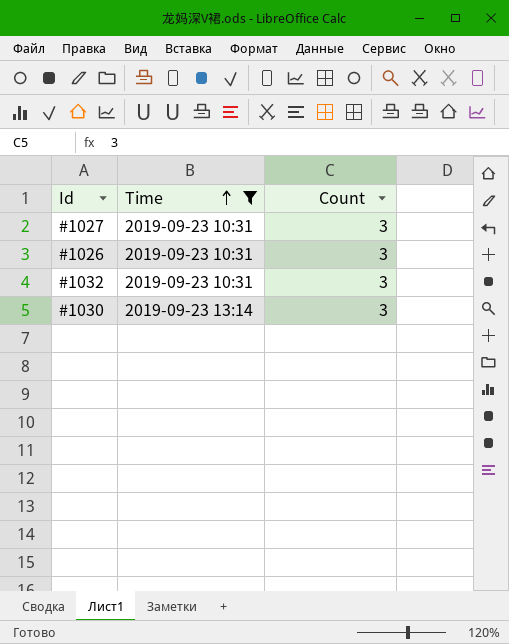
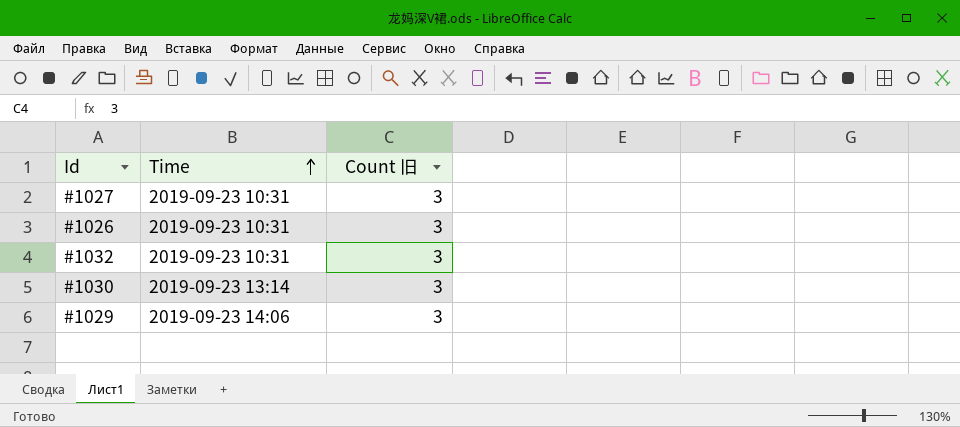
filter: Time != 2019-09-23 14:06 -> none
column name: Count -> Count 旧

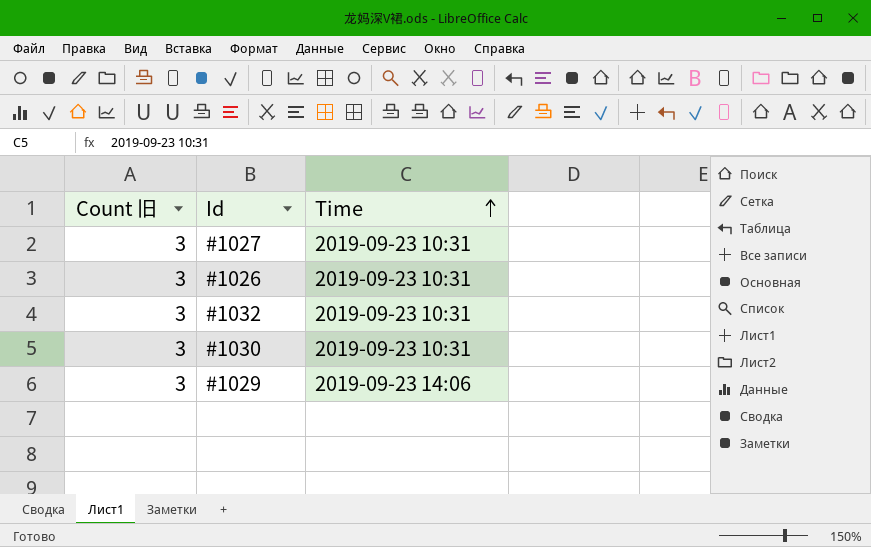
column Count 旧 | position: 3 -> 1
#1030 | Time: 2019-09-23 13:14 -> 2019-09-23 10:31

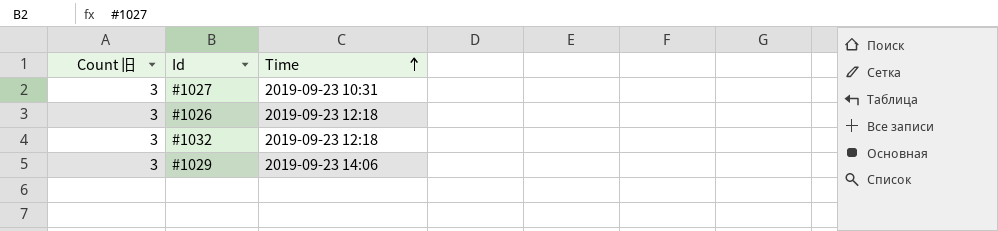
row #1030: 3 | 2019-09-23 10:31 -> none
#1026 | Time: 2019-09-23 10:31 -> 2019-09-23 12:18
#1032 | Time: 2019-09-23 10:31 -> 2019-09-23 12:18

